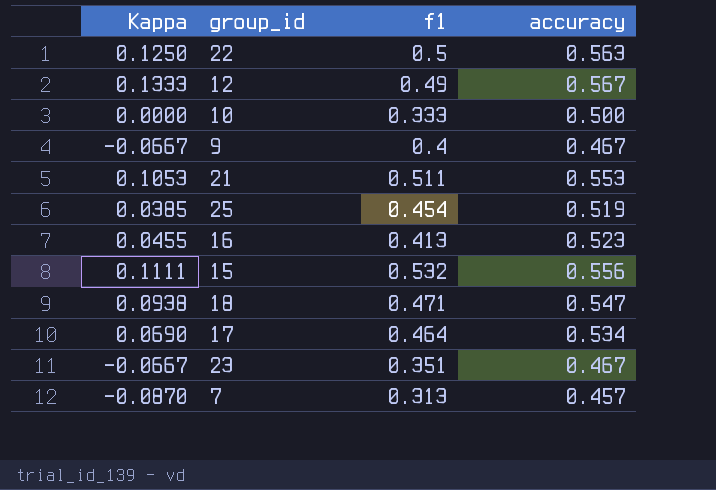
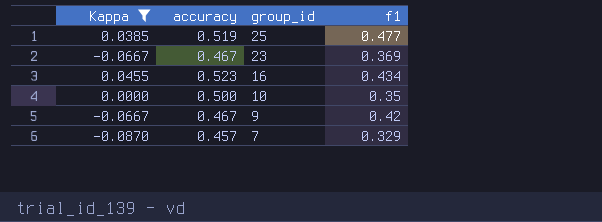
filter: none -> Kappa <= 0.0455
row order: none -> group_id descending
column accuracy | position: 4 -> 2
25 | f1: 0.454 -> 0.477
23 | f1: 0.351 -> 0.369
16 | f1: 0.413 -> 0.434
10 | f1: 0.333 -> 0.35
9 | f1: 0.4 -> 0.42
7 | f1: 0.313 -> 0.329

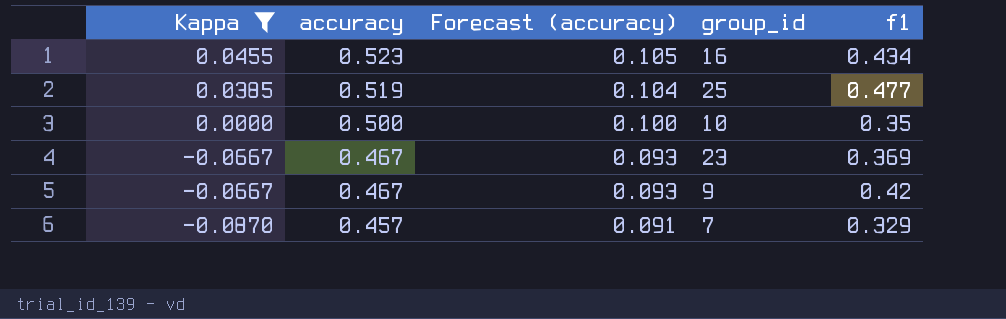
row order: group_id descending -> Kappa descending
column Forecast (accuracy) | formula: none -> [accuracy] * 0.2

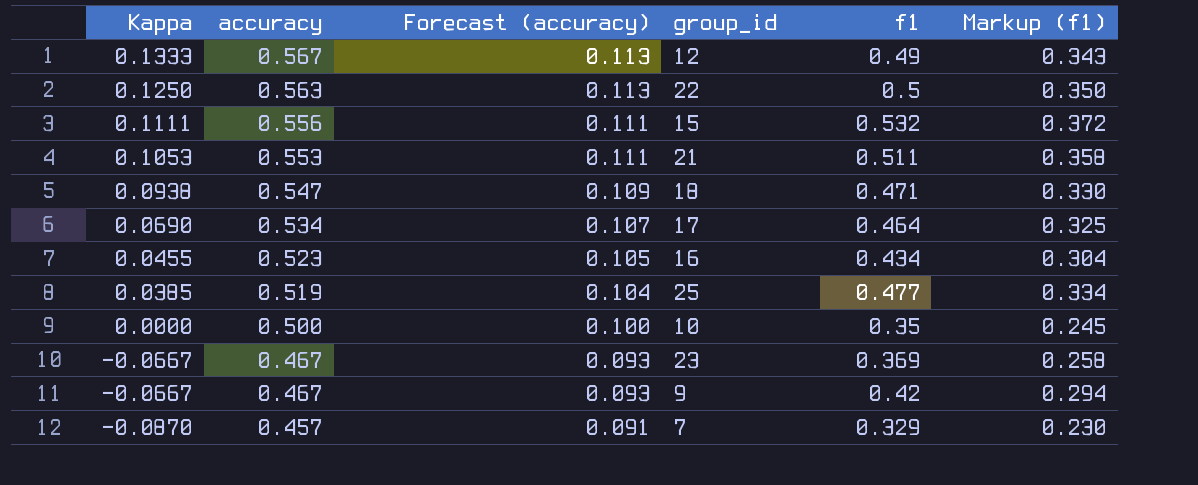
filter: Kappa <= 0.0455 -> none
column Markup (f1) | formula: none -> [f1] * 0.7

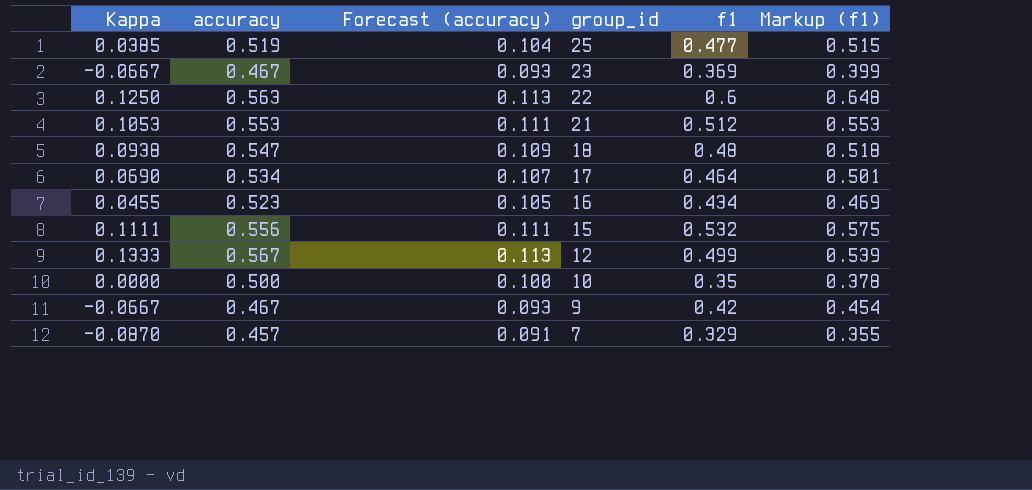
row order: Kappa descending -> group_id descending
column Markup (f1) | formula: [f1] * 0.7 -> [f1] * 1.08
22 | f1: 0.5 -> 0.6
21 | f1: 0.511 -> 0.512
18 | f1: 0.471 -> 0.48
12 | f1: 0.49 -> 0.499

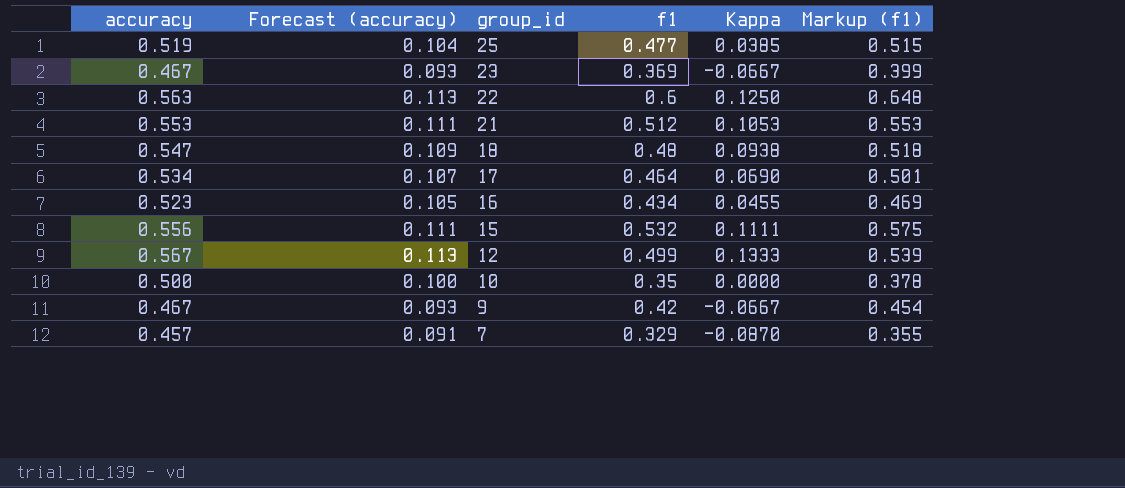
column Kappa | position: 1 -> 5

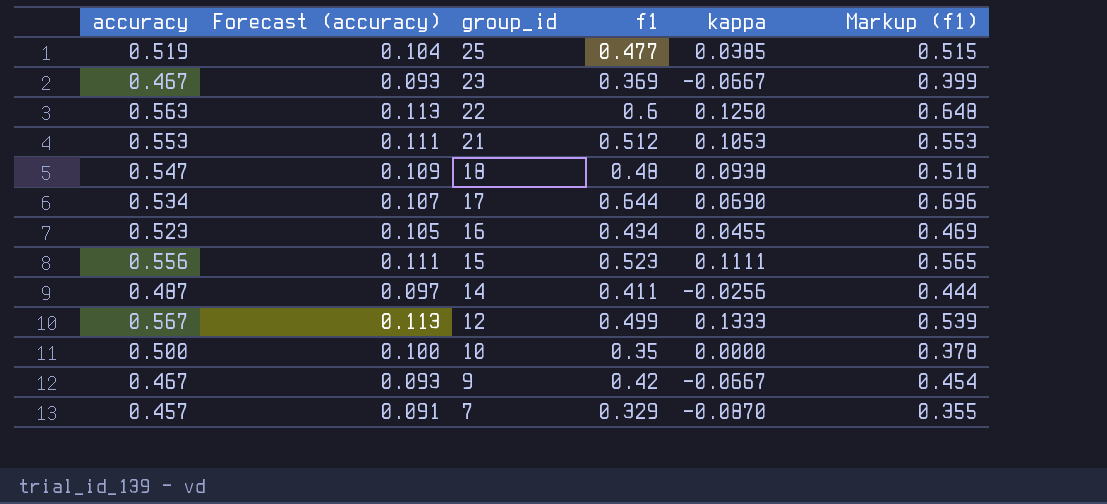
column name: Kappa -> kappa
17 | f1: 0.464 -> 0.644
17 | Markup (f1): 0.501 -> 0.696
15 | f1: 0.532 -> 0.523
15 | Markup (f1): 0.575 -> 0.565
row 14: none -> 0.487 | 0.097 | 0.411 | -0.0256 | 0.444

